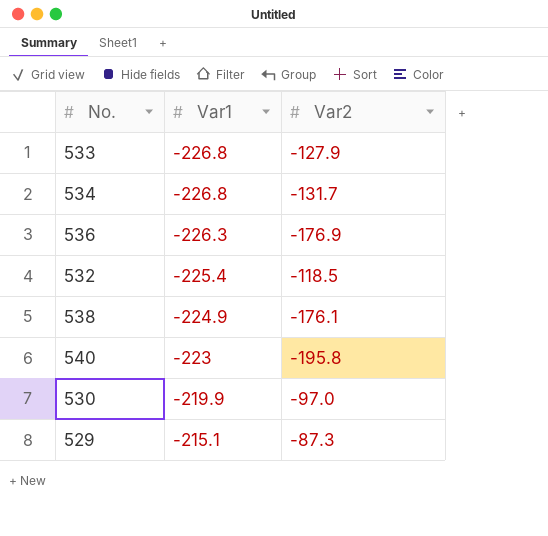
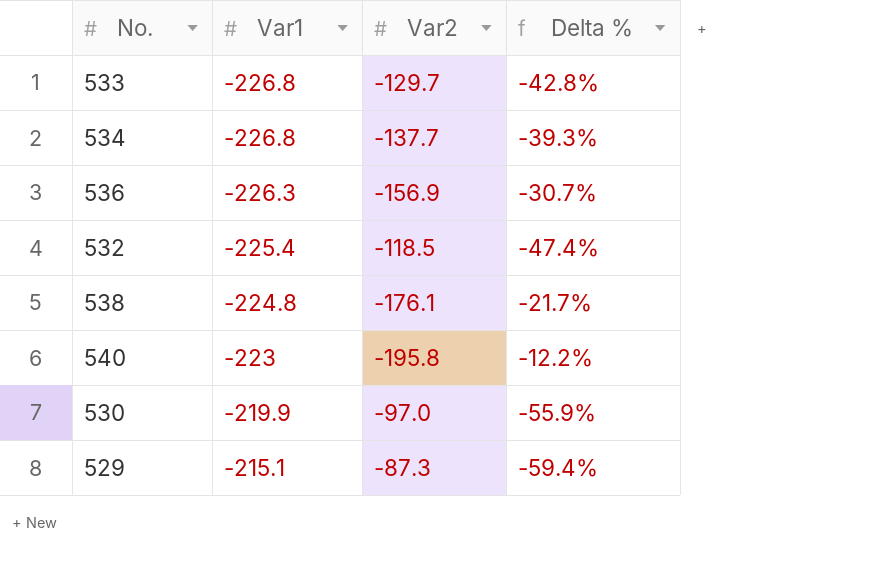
column Delta % | formula: none -> ([Var2] - [Var1]) / [Var1]
533 | Var2: -127.9 -> -129.7
534 | Var2: -131.7 -> -137.7
536 | Var2: -176.9 -> -156.9
538 | Var1: -224.9 -> -224.8

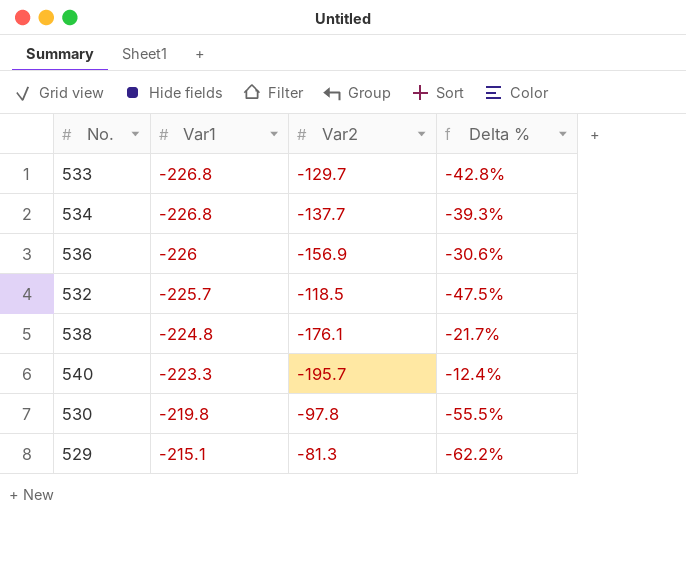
536 | Var1: -226.3 -> -226
536 | Delta %: -30.7% -> -30.6%
532 | Var1: -225.4 -> -225.7
532 | Delta %: -47.4% -> -47.5%
540 | Var1: -223 -> -223.3
540 | Var2: -195.8 -> -195.7
540 | Delta %: -12.2% -> -12.4%
530 | Var1: -219.9 -> -219.8
530 | Var2: -97.0 -> -97.8
530 | Delta %: -55.9% -> -55.5%
529 | Var2: -87.3 -> -81.3
529 | Delta %: -59.4% -> -62.2%

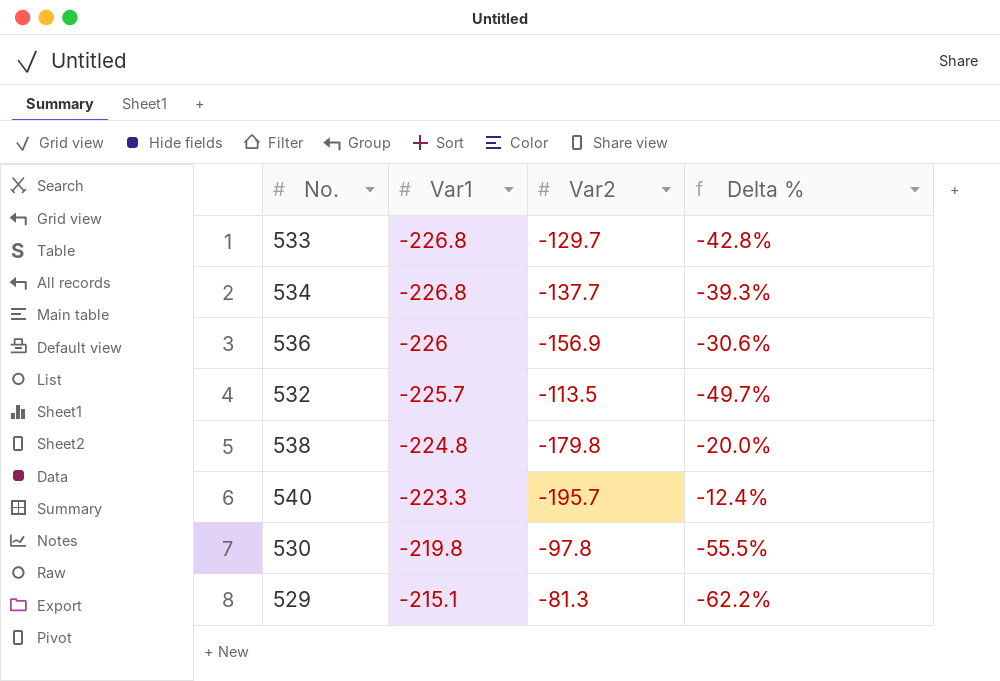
532 | Var2: -118.5 -> -113.5
532 | Delta %: -47.5% -> -49.7%
538 | Var2: -176.1 -> -179.8
538 | Delta %: -21.7% -> -20.0%

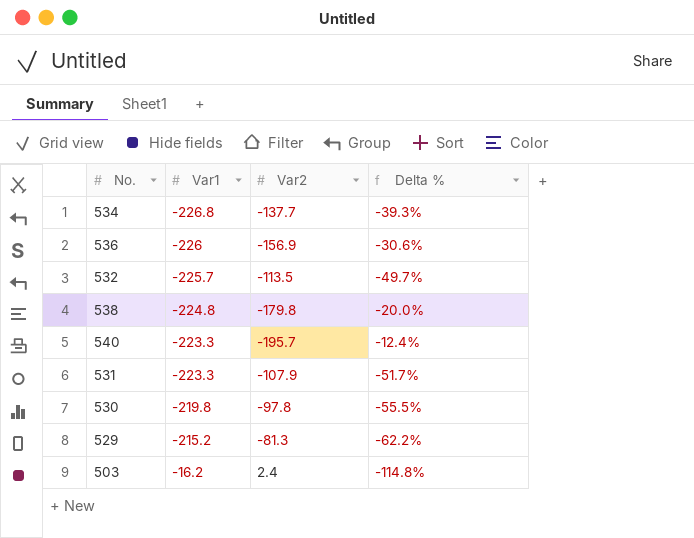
row 533: -226.8 | -129.7 | -42.8% -> none
row 531: none -> -223.3 | -107.9 | -51.7%
529 | Var1: -215.1 -> -215.2
row 503: none -> -16.2 | 2.4 | -114.8%

